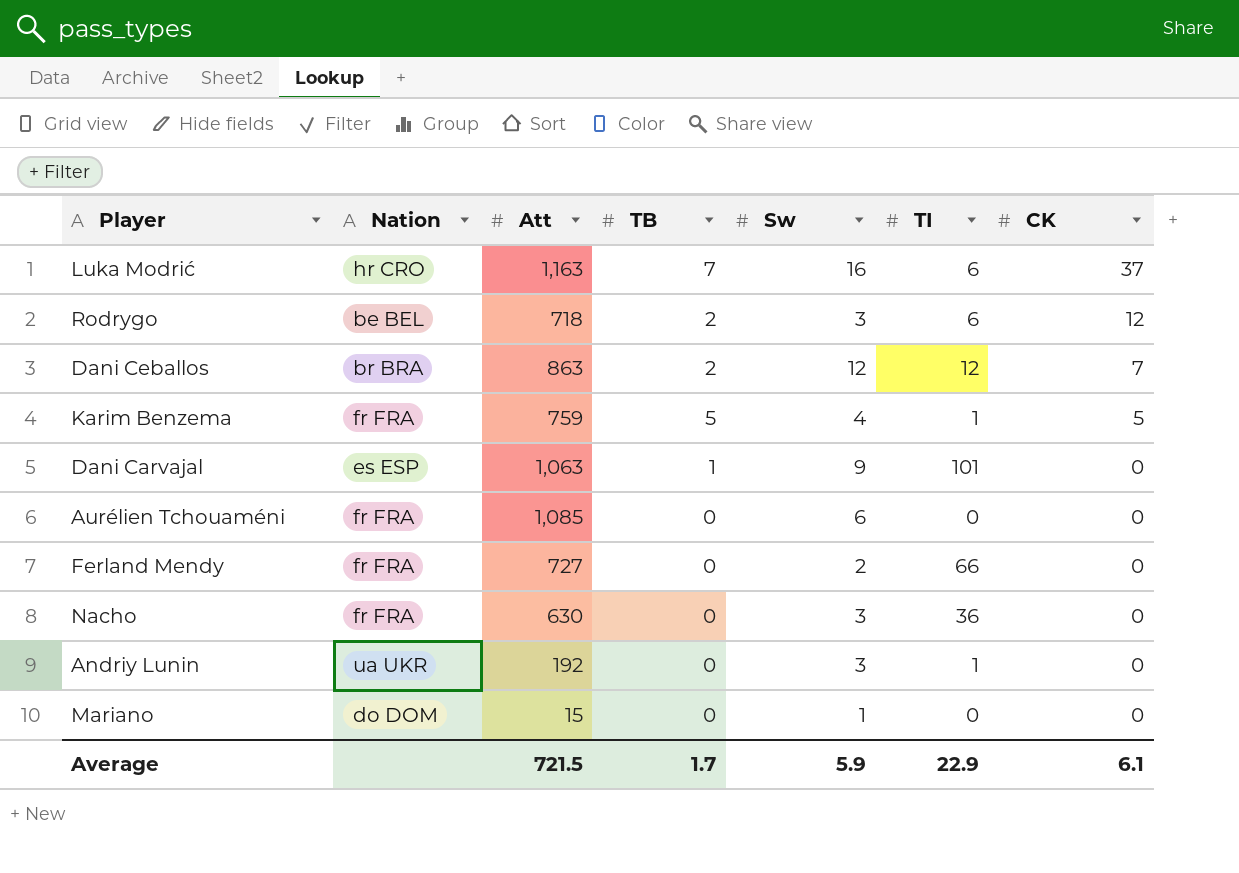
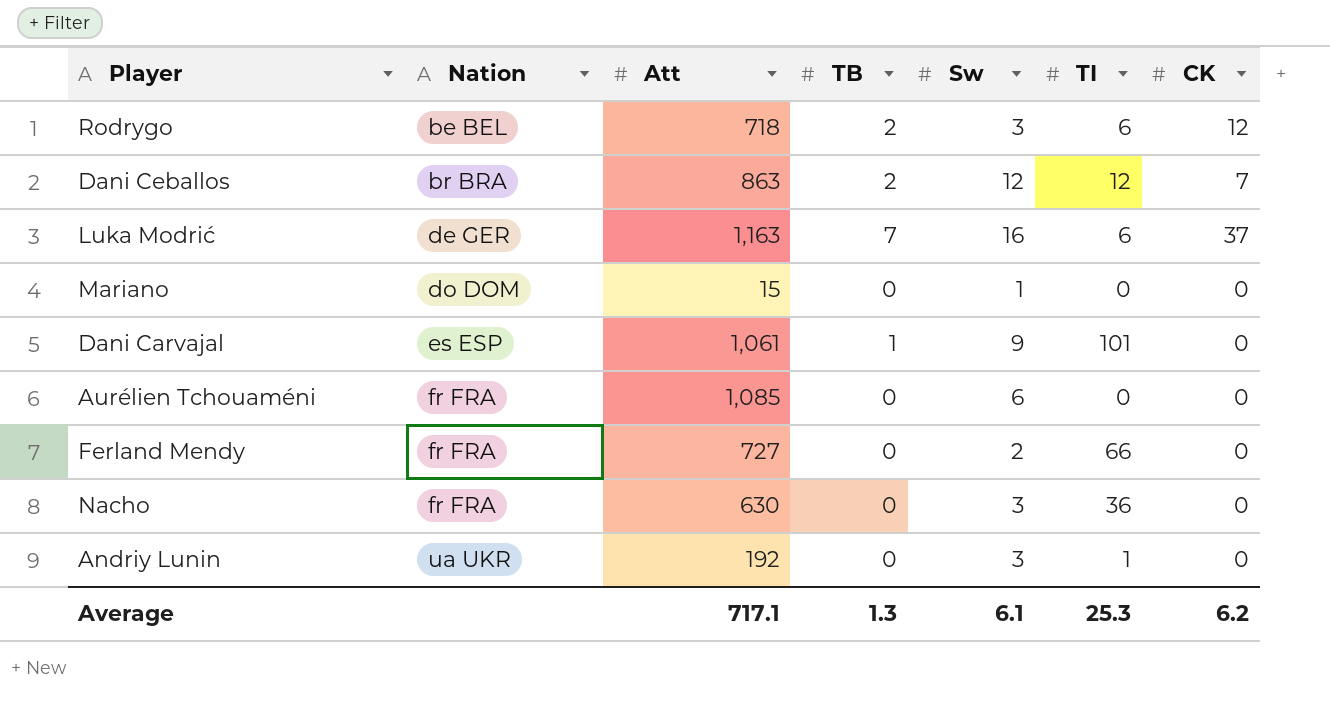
row order: CK descending -> Nation ascending
row Karim Benzema: fr FRA | 759 | 5 | 4 | 1 | 5 -> none
Luka Modrić | Nation: hr CRO -> de GER
Dani Carvajal | Att: 1,063 -> 1,061
Average | Att: 721.5 -> 717.1
Average | TB: 1.7 -> 1.3
Average | Sw: 5.9 -> 6.1
Average | TI: 22.9 -> 25.3
Average | CK: 6.1 -> 6.2

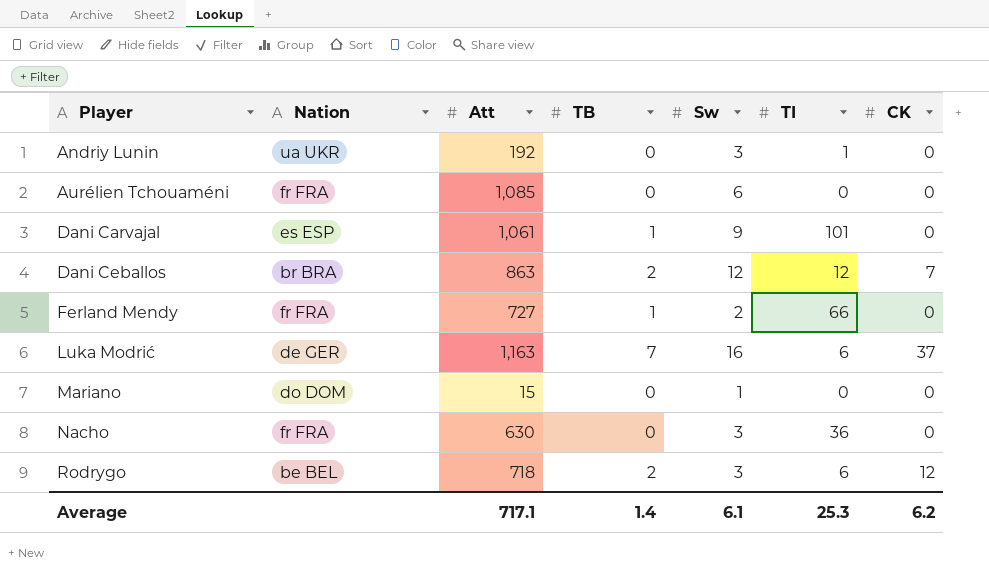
row order: Nation ascending -> Player ascending
Ferland Mendy | TB: 0 -> 1
Average | TB: 1.3 -> 1.4

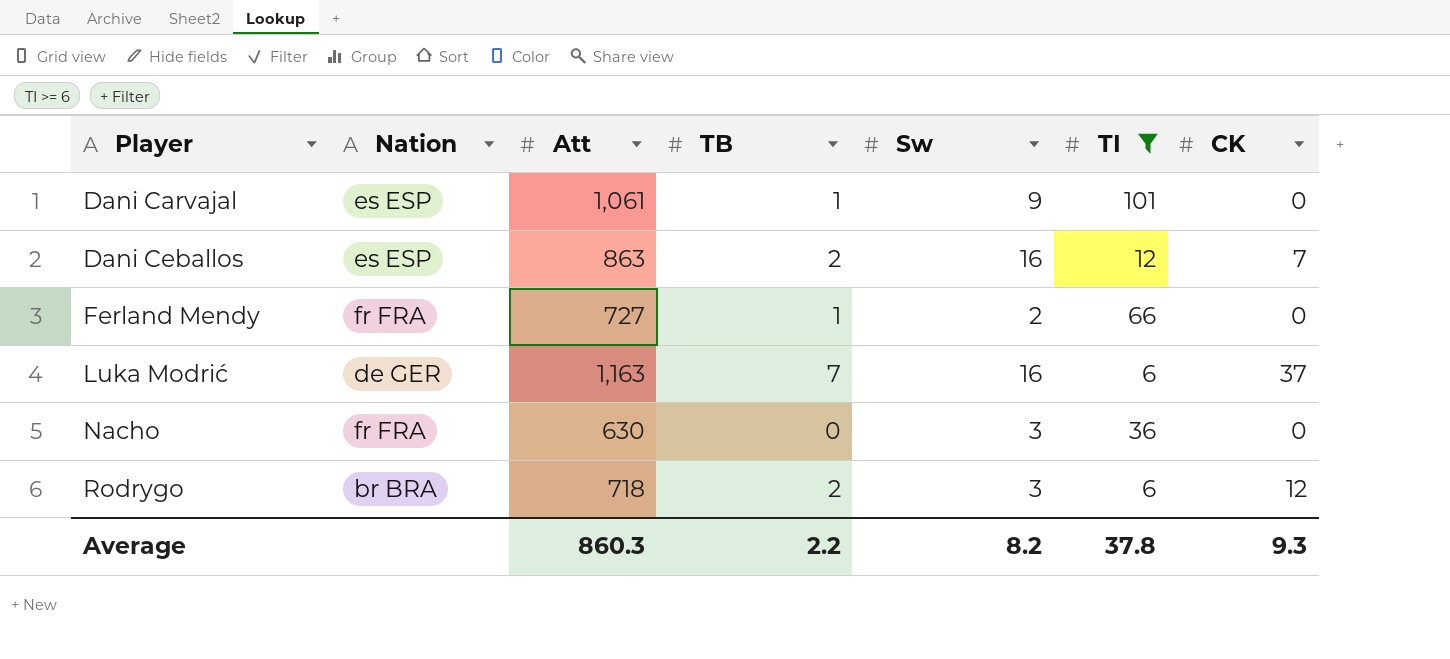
filter: none -> TI >= 6
Dani Ceballos | Nation: br BRA -> es ESP
Dani Ceballos | Sw: 12 -> 16
Rodrygo | Nation: be BEL -> br BRA
Average | Att: 717.1 -> 860.3
Average | TB: 1.4 -> 2.2
Average | Sw: 6.1 -> 8.2
Average | TI: 25.3 -> 37.8
Average | CK: 6.2 -> 9.3

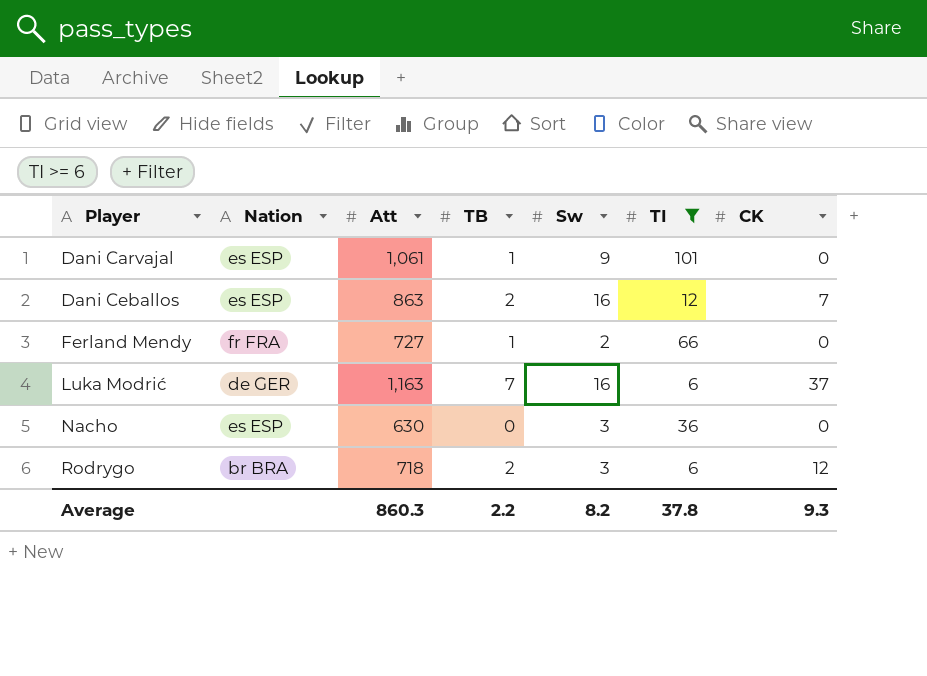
Nacho | Nation: fr FRA -> es ESP

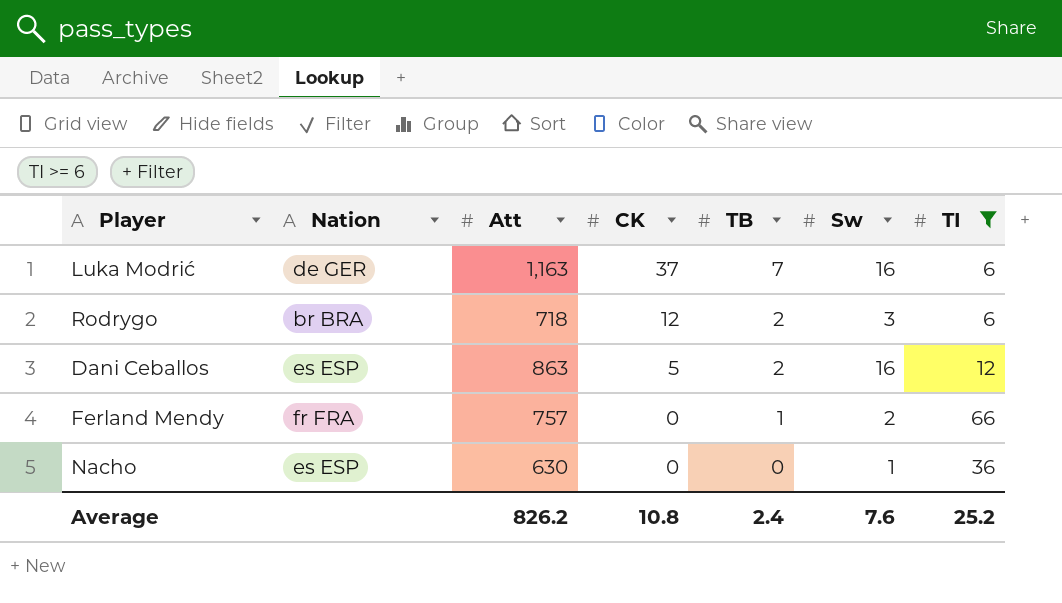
row order: Player ascending -> CK descending
column CK | position: 7 -> 4
row Dani Carvajal: es ESP | 1,061 | 1 | 9 | 101 | 0 -> none
Dani Ceballos | CK: 7 -> 5
Ferland Mendy | Att: 727 -> 757
Nacho | Sw: 3 -> 1
Average | Att: 860.3 -> 826.2
Average | CK: 9.3 -> 10.8
Average | TB: 2.2 -> 2.4
Average | Sw: 8.2 -> 7.6
Average | TI: 37.8 -> 25.2

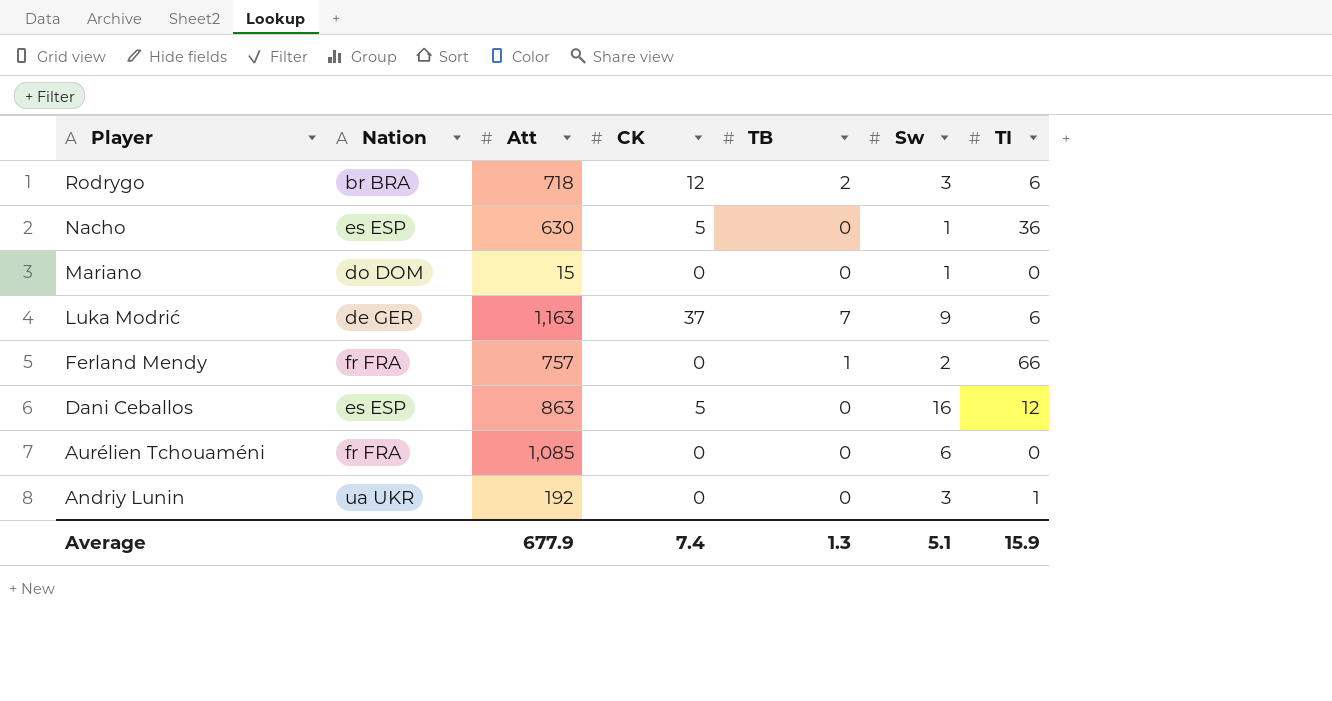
filter: TI >= 6 -> none
row order: CK descending -> Player descending
Nacho | CK: 0 -> 5
Luka Modrić | Sw: 16 -> 9
Dani Ceballos | TB: 2 -> 0
Average | Att: 826.2 -> 677.9
Average | CK: 10.8 -> 7.4
Average | TB: 2.4 -> 1.3
Average | Sw: 7.6 -> 5.1
Average | TI: 25.2 -> 15.9

